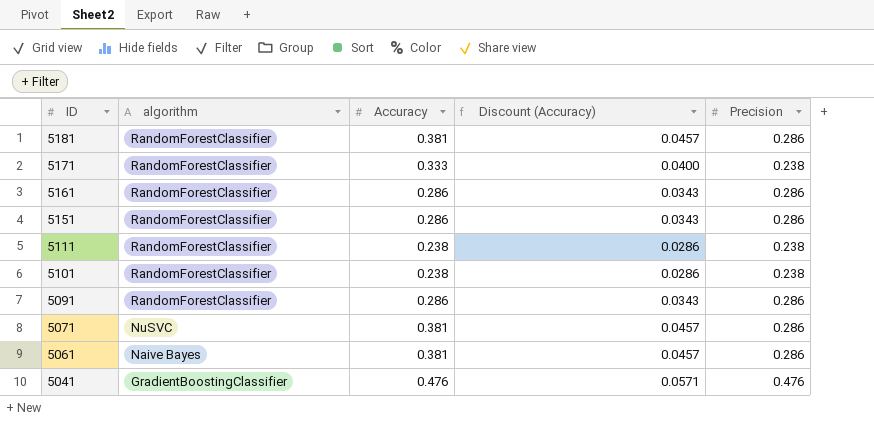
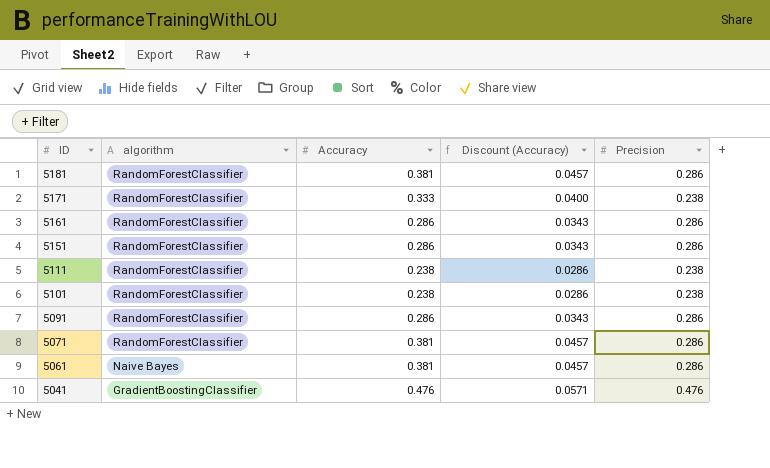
5071 | algorithm: NuSVC -> RandomForestClassifier

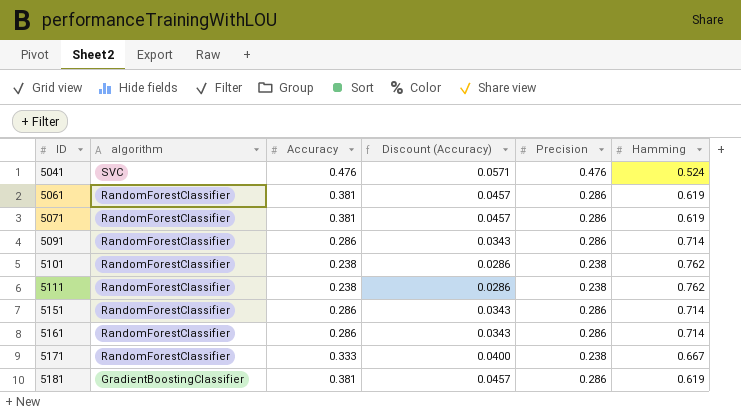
row order: ID descending -> ID ascending
column Hamming | position: none -> 6
5041 | algorithm: GradientBoostingClassifier -> SVC
5061 | algorithm: Naive Bayes -> RandomForestClassifier
5181 | algorithm: RandomForestClassifier -> GradientBoostingClassifier

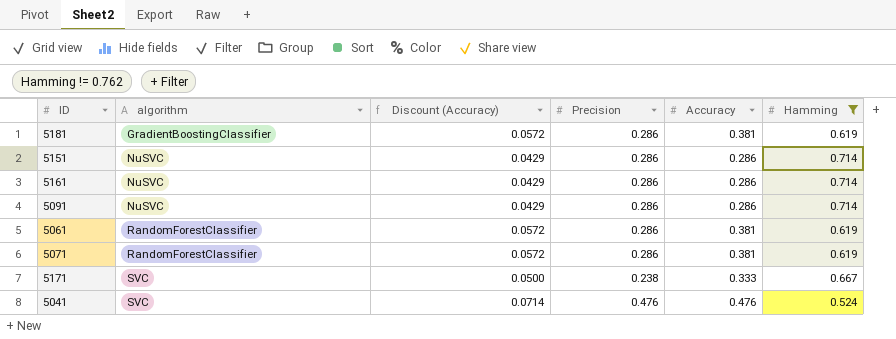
filter: none -> Hamming != 0.762
row order: ID ascending -> algorithm ascending
column Discount (Accuracy) | formula: [Accuracy] * 0.12 -> [Accuracy] * 0.15
column Accuracy | position: 3 -> 5
5151 | algorithm: RandomForestClassifier -> NuSVC
5161 | algorithm: RandomForestClassifier -> NuSVC
5091 | algorithm: RandomForestClassifier -> NuSVC
5171 | algorithm: RandomForestClassifier -> SVC

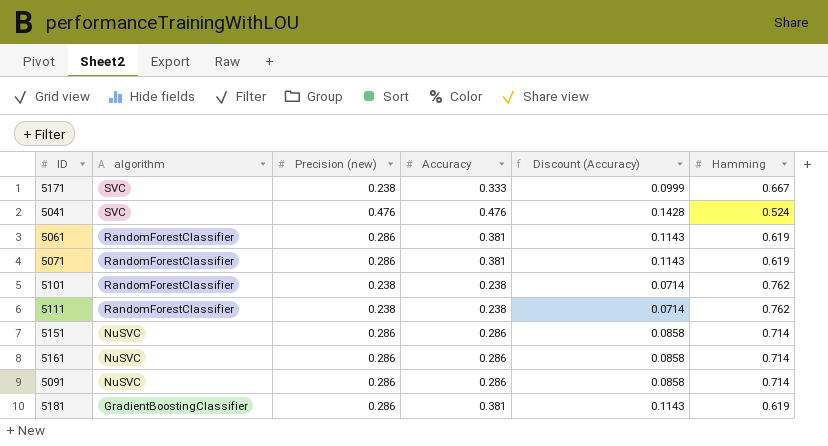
filter: Hamming != 0.762 -> none
row order: algorithm ascending -> algorithm descending
column name: Precision -> Precision (new)
column Discount (Accuracy) | formula: [Accuracy] * 0.15 -> [Accuracy] * 0.3
column Discount (Accuracy) | position: 3 -> 5

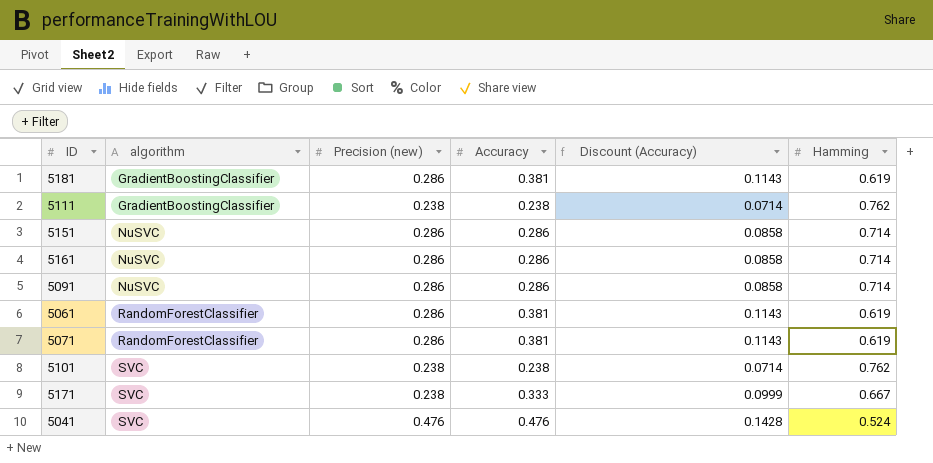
row order: algorithm descending -> algorithm ascending
5111 | algorithm: RandomForestClassifier -> GradientBoostingClassifier
5101 | algorithm: RandomForestClassifier -> SVC

